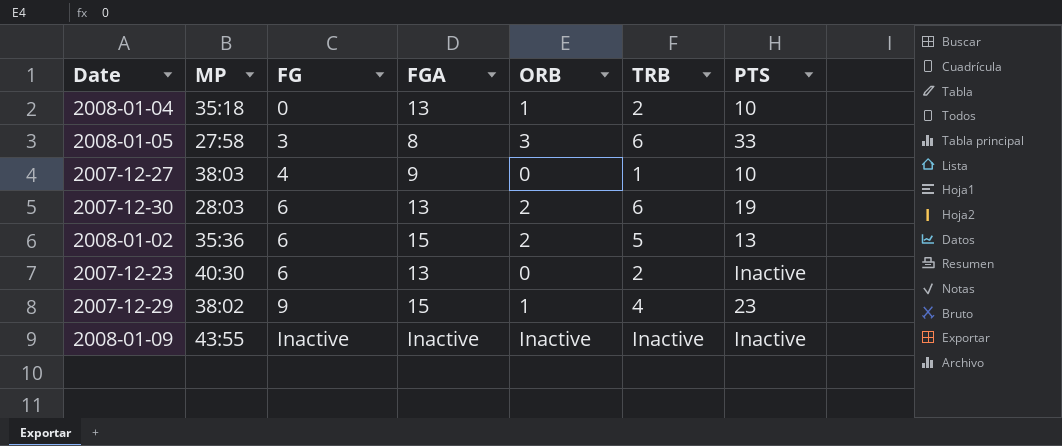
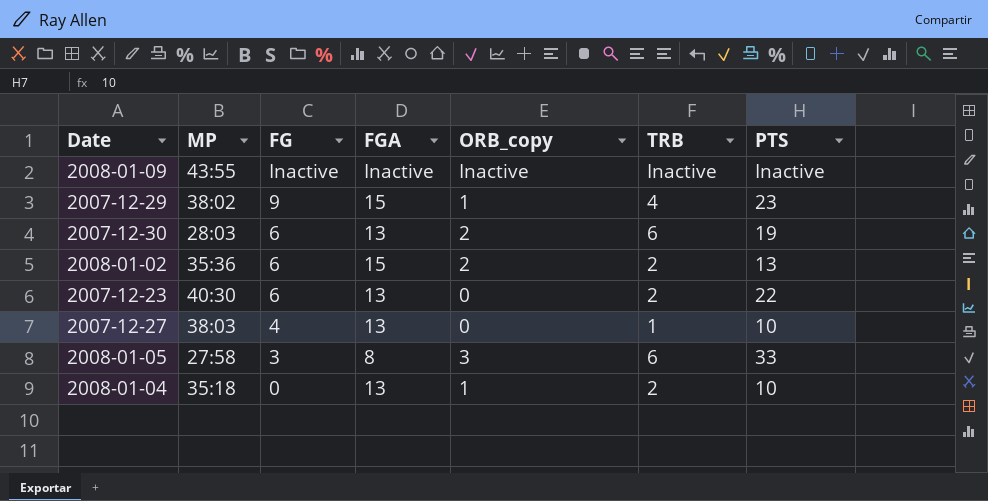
row order: FG ascending -> FG descending
column name: ORB -> ORB_copy
2008-01-02 | TRB: 5 -> 2
2007-12-23 | PTS: Inactive -> 22
2007-12-27 | FGA: 9 -> 13

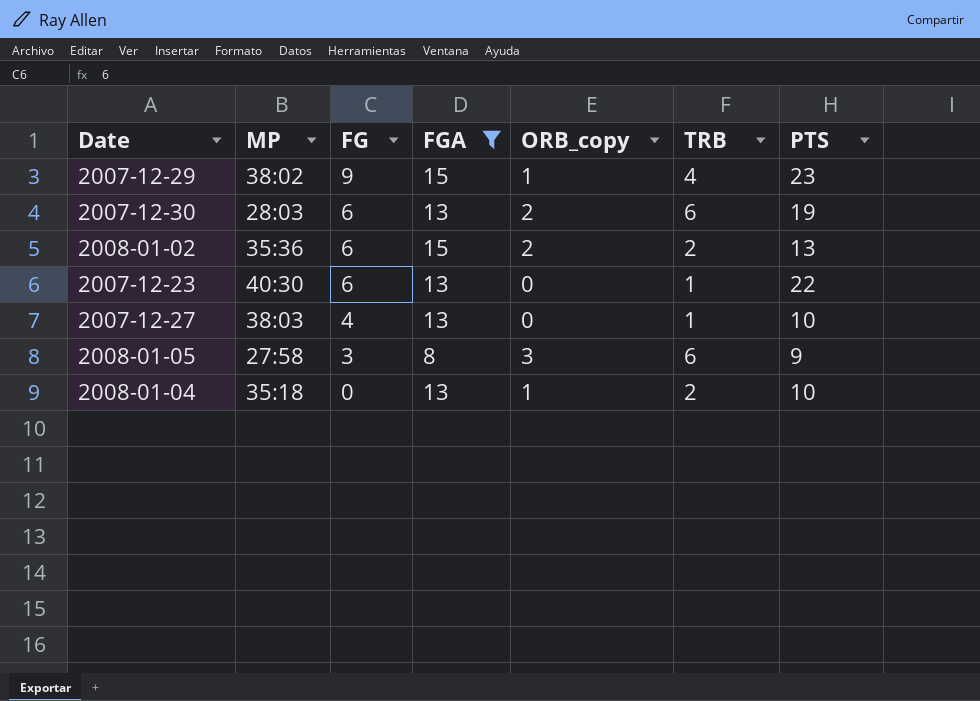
filter: none -> FGA != Inactive
2007-12-23 | TRB: 2 -> 1
2008-01-05 | PTS: 33 -> 9

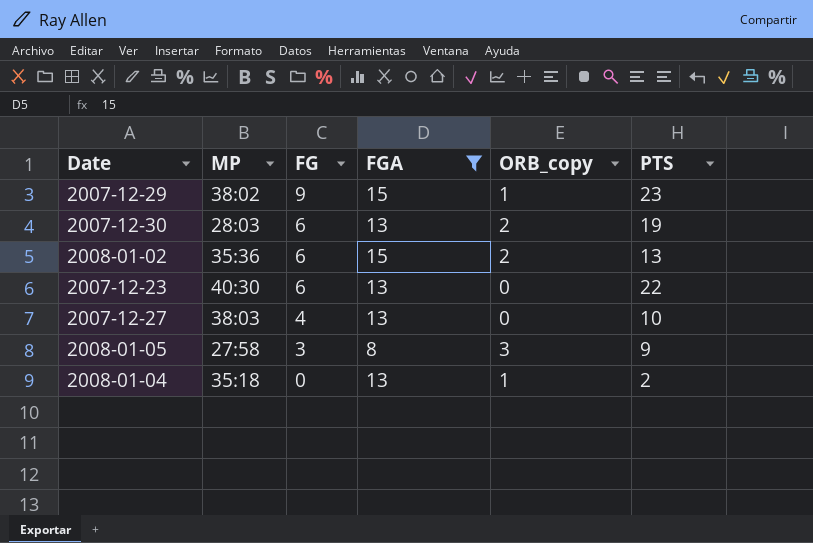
column TRB | position: 6 -> none
2008-01-04 | PTS: 10 -> 2

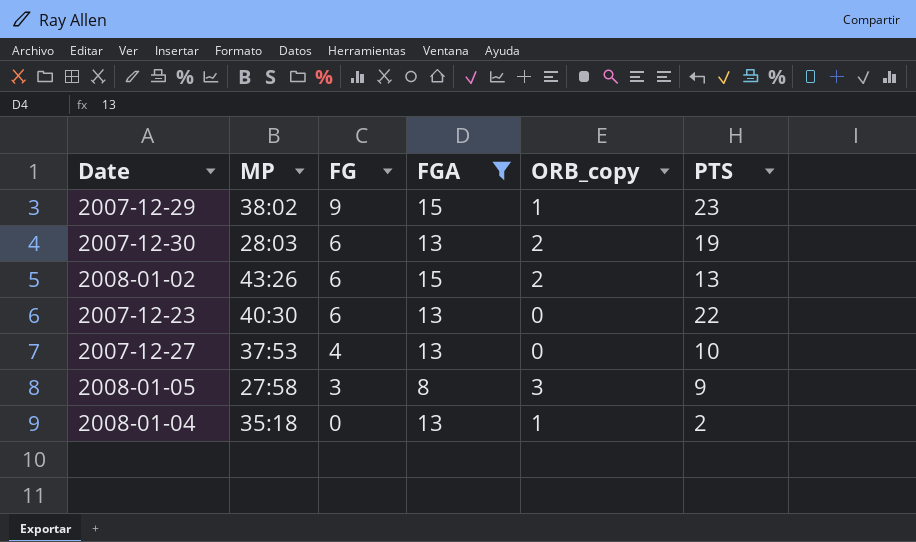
2008-01-02 | MP: 35:36 -> 43:26
2007-12-27 | MP: 38:03 -> 37:53

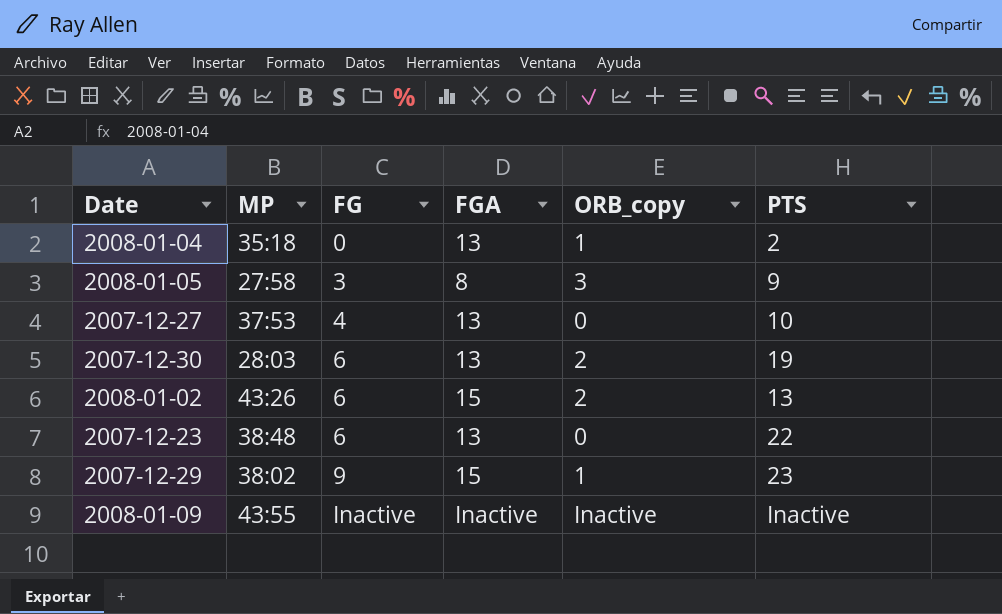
filter: FGA != Inactive -> none
row order: FG descending -> FG ascending
2007-12-23 | MP: 40:30 -> 38:48

